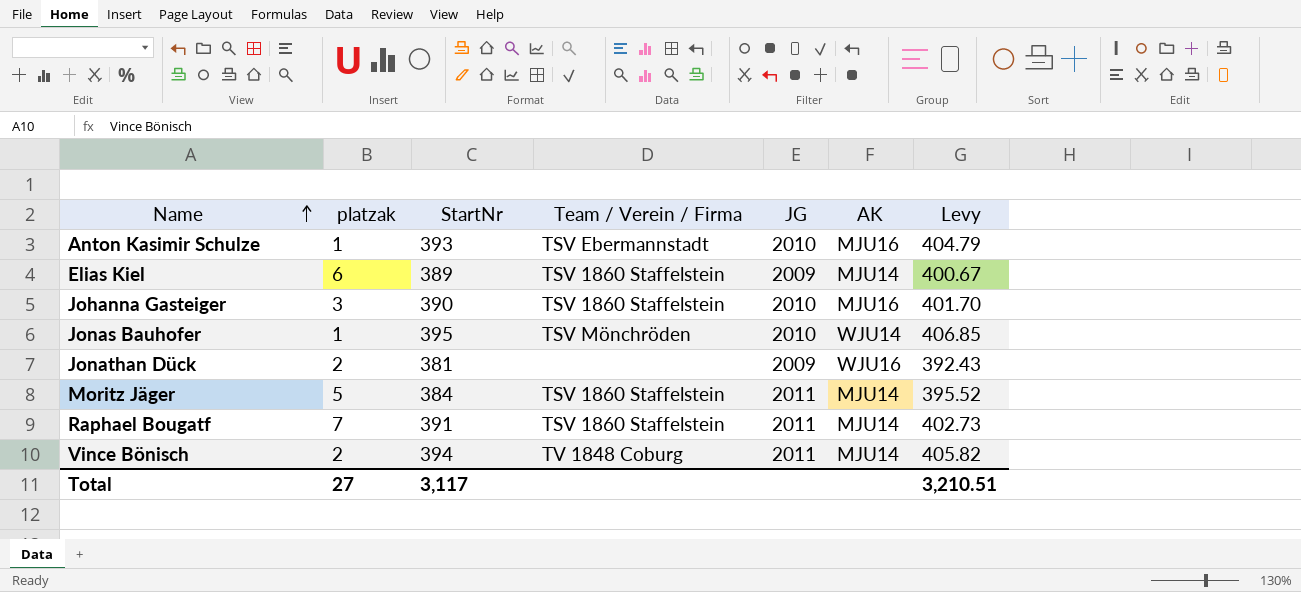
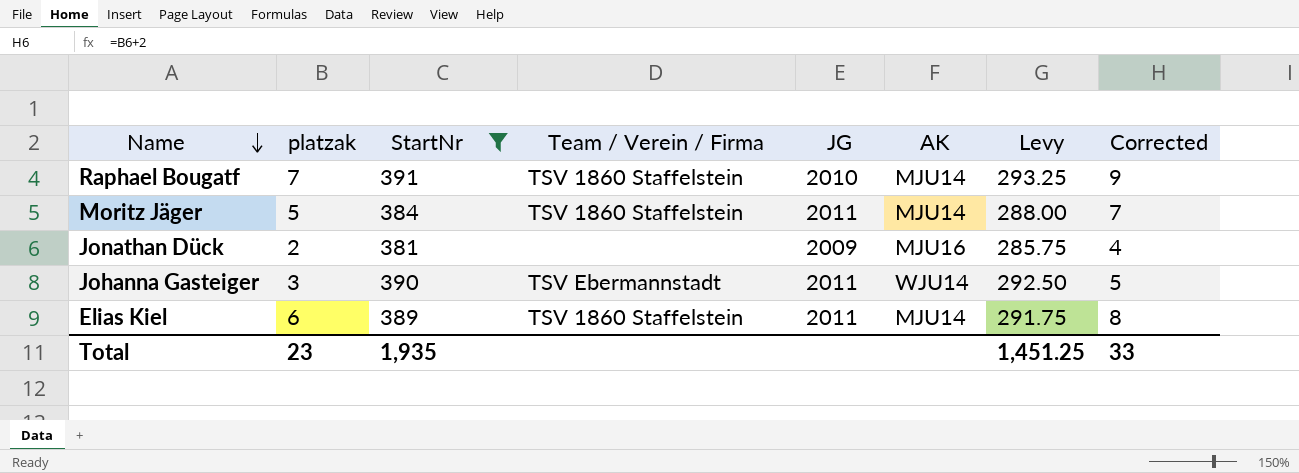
filter: none -> StartNr <= 391
row order: Name ascending -> Name descending
column Levy | formula: [StartNr] * 1.03 -> [StartNr] * 0.75
column Corrected | formula: none -> [platzak] + 2
Raphael Bougatf | JG: 2011 -> 2010
Jonathan Dück | AK: WJU16 -> MJU16
Johanna Gasteiger | Team / Verein / Firma: TSV 1860 Staffelstein -> TSV Ebermannstadt
Johanna Gasteiger | JG: 2010 -> 2011
Johanna Gasteiger | AK: MJU16 -> WJU14
Elias Kiel | JG: 2009 -> 2011
Total | platzak: 27 -> 23
Total | StartNr: 3,117 -> 1,935
Total | Levy: 3,210.51 -> 1,451.25

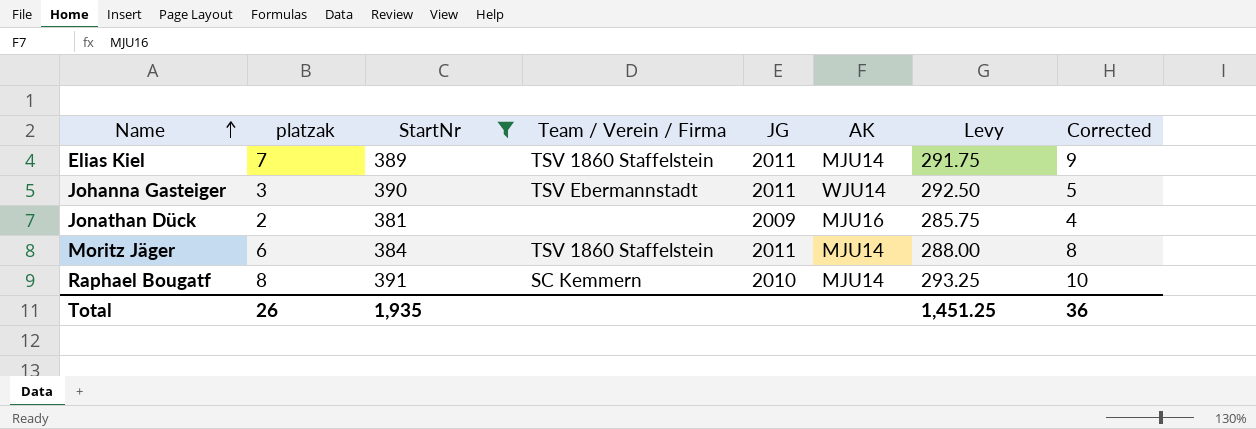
row order: Name descending -> Name ascending
Elias Kiel | platzak: 6 -> 7
Elias Kiel | Corrected: 8 -> 9
Moritz Jäger | platzak: 5 -> 6
Moritz Jäger | Corrected: 7 -> 8
Raphael Bougatf | platzak: 7 -> 8
Raphael Bougatf | Team / Verein / Firma: TSV 1860 Staffelstein -> SC Kemmern
Raphael Bougatf | Corrected: 9 -> 10
Total | platzak: 23 -> 26
Total | Corrected: 33 -> 36

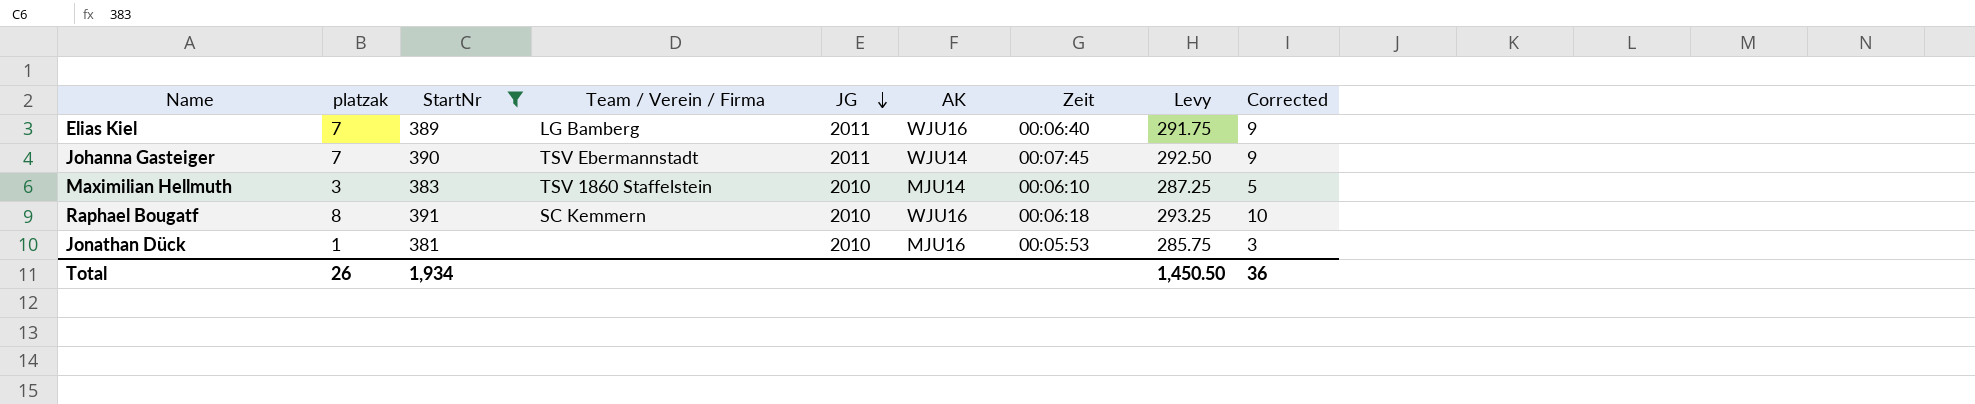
row order: Name ascending -> JG descending
column Zeit | position: none -> 7
row Moritz Jäger: 6 | 384 | TSV 1860 Staffelstein | 2011 | MJU14 | 288.00 | 8 -> none
Elias Kiel | Team / Verein / Firma: TSV 1860 Staffelstein -> LG Bamberg
Elias Kiel | AK: MJU14 -> WJU16
Johanna Gasteiger | platzak: 3 -> 7
Johanna Gasteiger | Corrected: 5 -> 9
row Maximilian Hellmuth: none -> 3 | 383 | TSV 1860 Staffelstein | 2010 | MJU14 | 00:06:10 | 287.25 | 5
Raphael Bougatf | AK: MJU14 -> WJU16
Jonathan Dück | platzak: 2 -> 1
Jonathan Dück | JG: 2009 -> 2010
Jonathan Dück | Corrected: 4 -> 3
Total | StartNr: 1,935 -> 1,934
Total | Levy: 1,451.25 -> 1,450.50

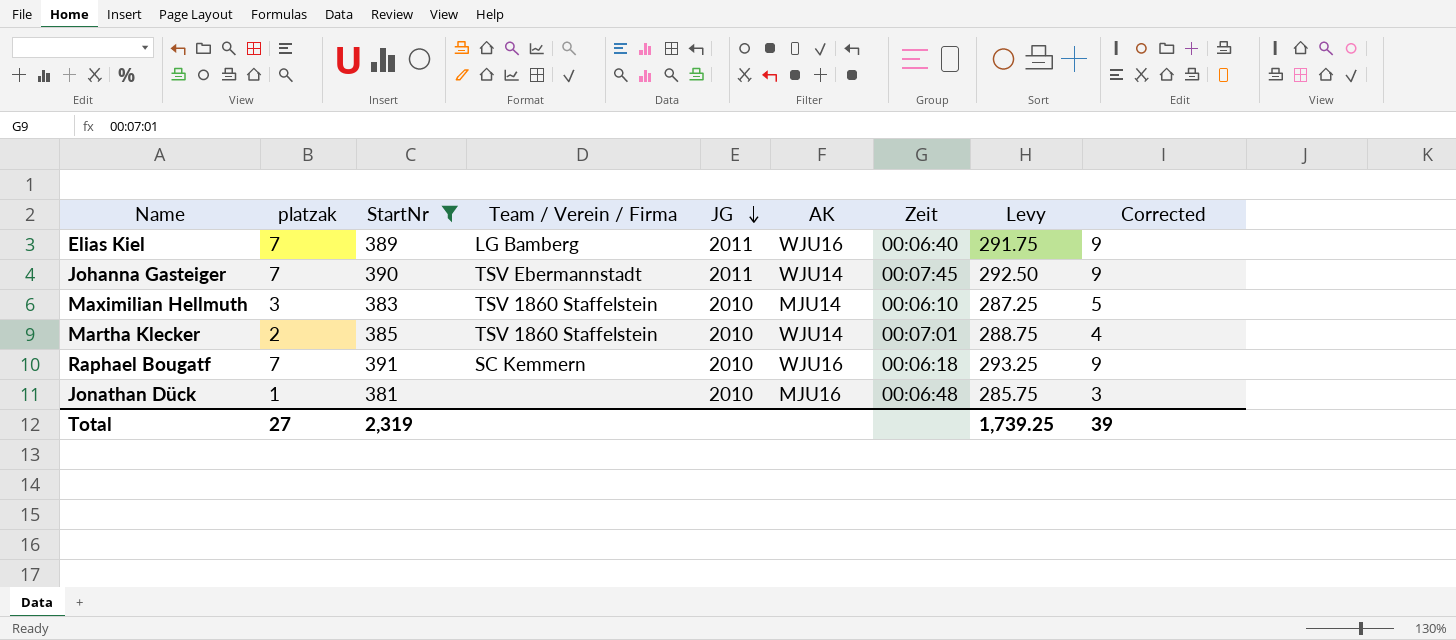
row Martha Klecker: none -> 2 | 385 | TSV 1860 Staffelstein | 2010 | WJU14 | 00:07:01 | 288.75 | 4
Raphael Bougatf | platzak: 8 -> 7
Raphael Bougatf | Corrected: 10 -> 9
Jonathan Dück | Zeit: 00:05:53 -> 00:06:48
Total | platzak: 26 -> 27
Total | StartNr: 1,934 -> 2,319
Total | Levy: 1,450.50 -> 1,739.25
Total | Corrected: 36 -> 39

